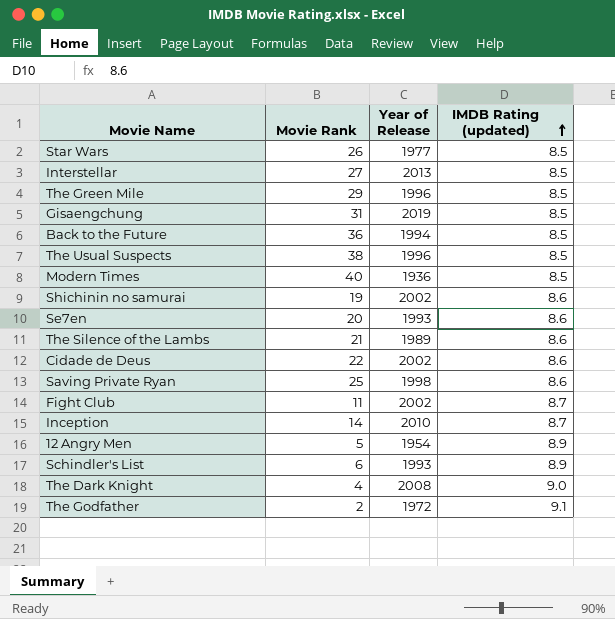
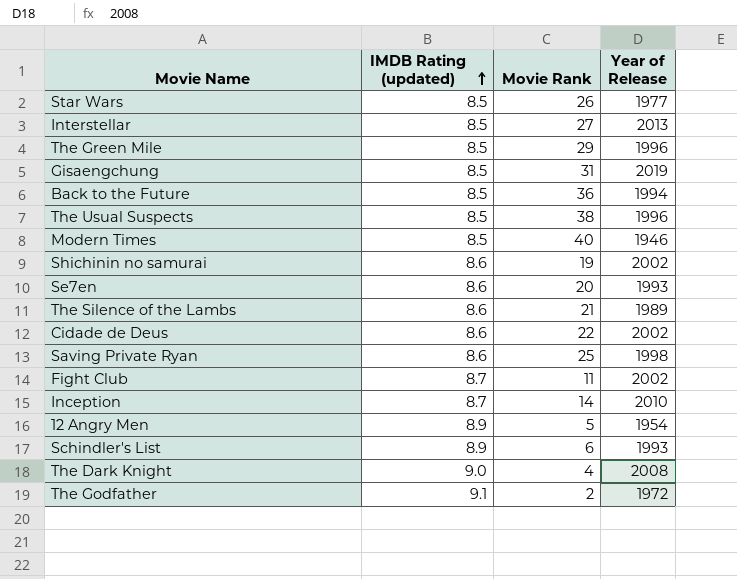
column IMDB Rating (updated) | position: 4 -> 2
Modern Times | Year of Release: 1936 -> 1946

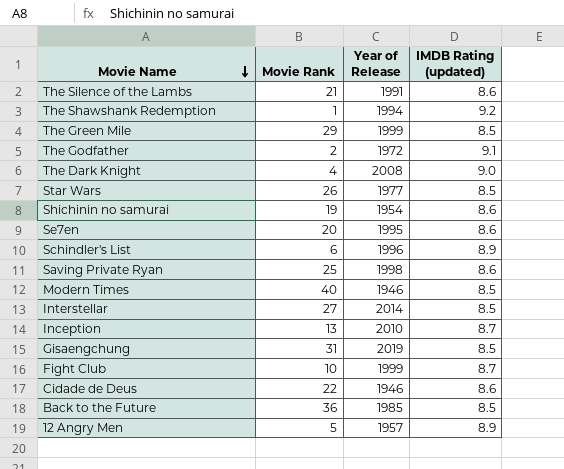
row order: IMDB Rating (updated) ascending -> Movie Name descending
column IMDB Rating (updated) | position: 2 -> 4
row The Usual Suspects: 8.5 | 38 | 1996 -> none
The Silence of the Lambs | Year of Release: 1989 -> 1991
row The Shawshank Redemption: none -> 1 | 1994 | 9.2
The Green Mile | Year of Release: 1996 -> 1999
Shichinin no samurai | Year of Release: 2002 -> 1954
Se7en | Year of Release: 1993 -> 1995
Schindler's List | Year of Release: 1993 -> 1996
Interstellar | Year of Release: 2013 -> 2014
Inception | Movie Rank: 14 -> 13
Fight Club | Movie Rank: 11 -> 10
Fight Club | Year of Release: 2002 -> 1999
Cidade de Deus | Year of Release: 2002 -> 1946
Back to the Future | Year of Release: 1994 -> 1985
12 Angry Men | Year of Release: 1954 -> 1957

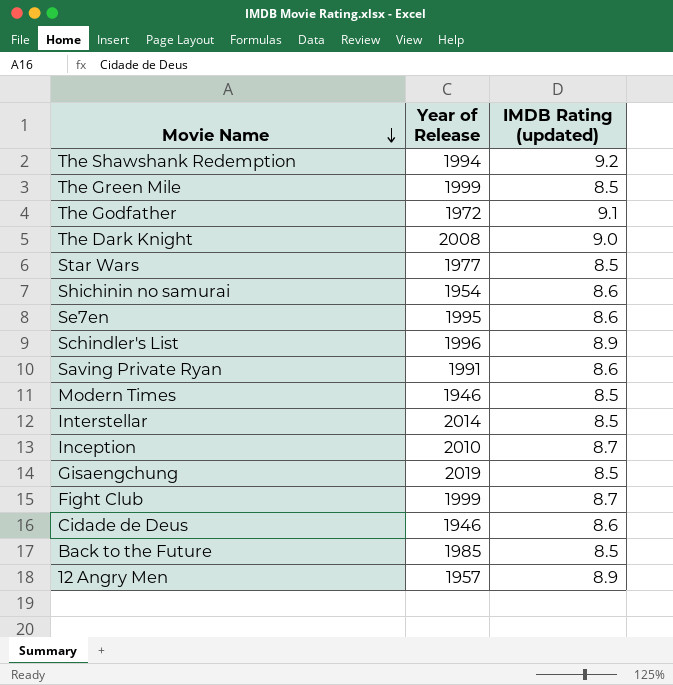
column Movie Rank | position: 2 -> none
row The Silence of the Lambs: 21 | 1991 | 8.6 -> none
Saving Private Ryan | Year of Release: 1998 -> 1991

